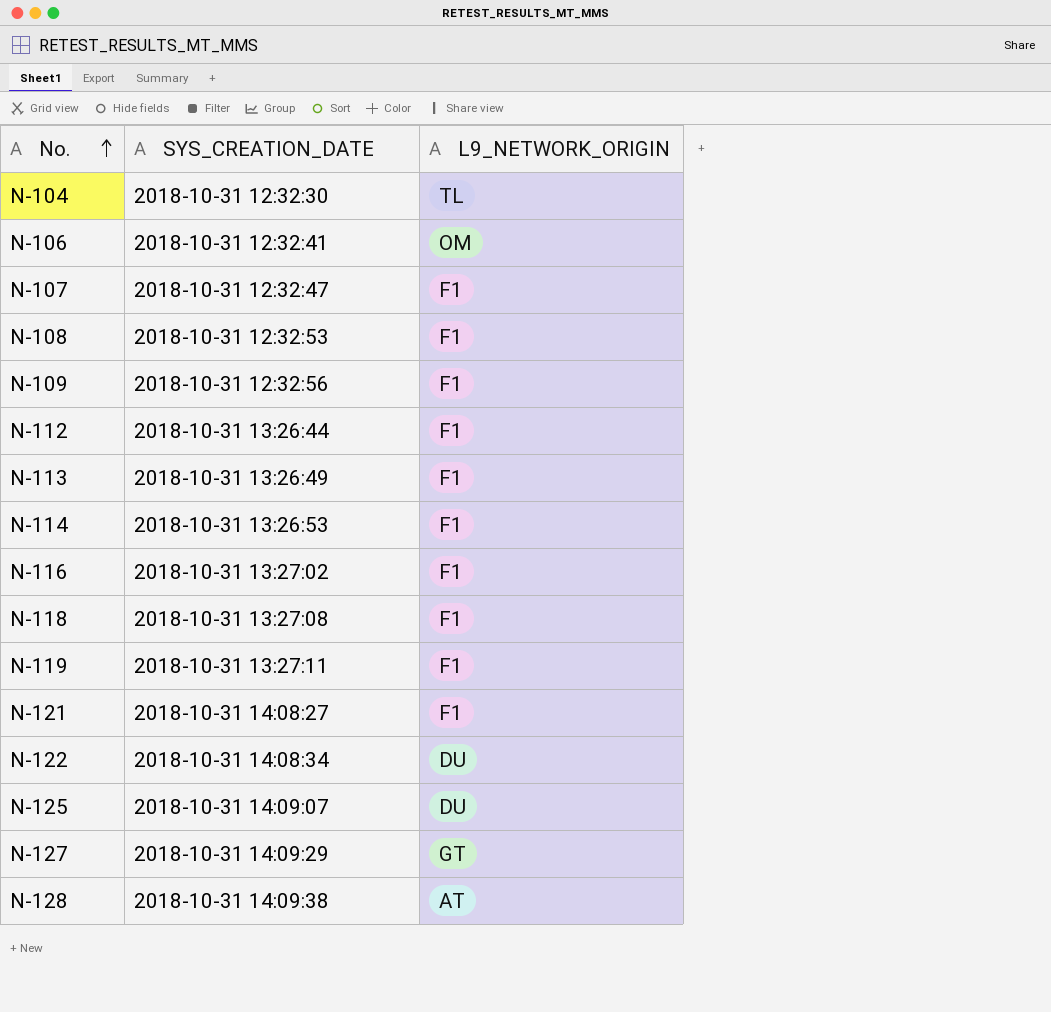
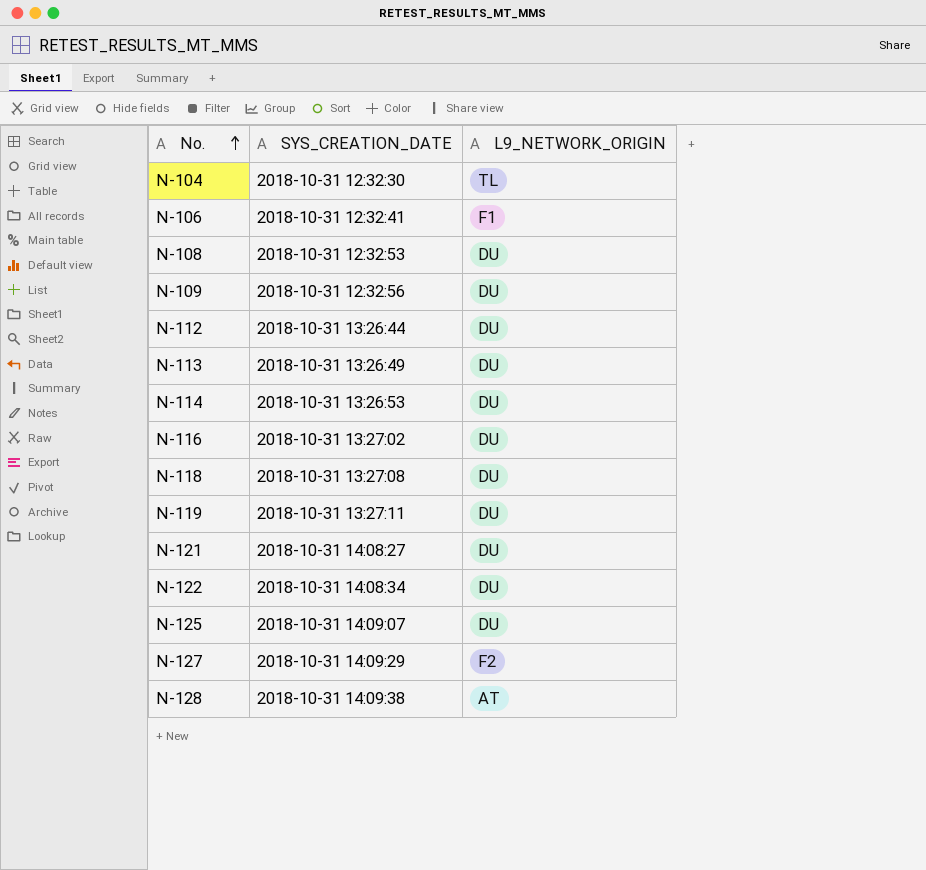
row N-107: 2018-10-31 12:32:47 | F1 -> none
N-106 | L9_NETWORK_ORIGIN: OM -> F1
N-108 | L9_NETWORK_ORIGIN: F1 -> DU
N-109 | L9_NETWORK_ORIGIN: F1 -> DU
N-112 | L9_NETWORK_ORIGIN: F1 -> DU
N-113 | L9_NETWORK_ORIGIN: F1 -> DU
N-114 | L9_NETWORK_ORIGIN: F1 -> DU
N-116 | L9_NETWORK_ORIGIN: F1 -> DU
N-118 | L9_NETWORK_ORIGIN: F1 -> DU
N-119 | L9_NETWORK_ORIGIN: F1 -> DU
N-121 | L9_NETWORK_ORIGIN: F1 -> DU
N-127 | L9_NETWORK_ORIGIN: GT -> F2

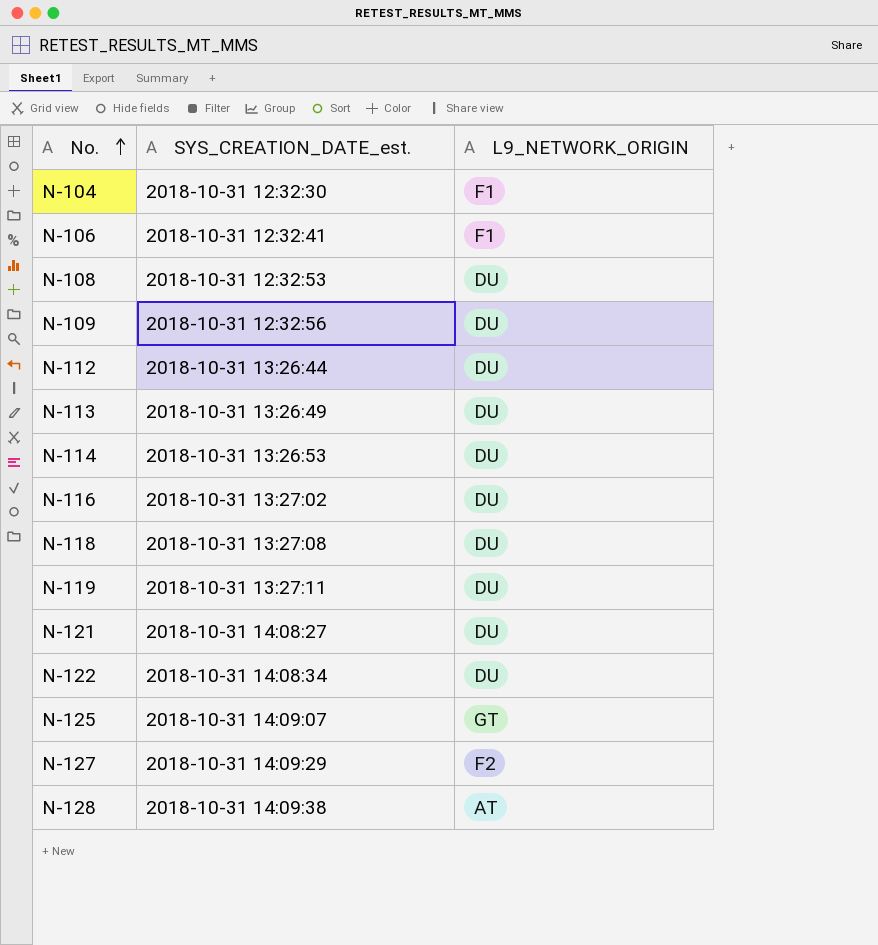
column name: SYS_CREATION_DATE -> SYS_CREATION_DATE_est.
N-104 | L9_NETWORK_ORIGIN: TL -> F1
N-125 | L9_NETWORK_ORIGIN: DU -> GT

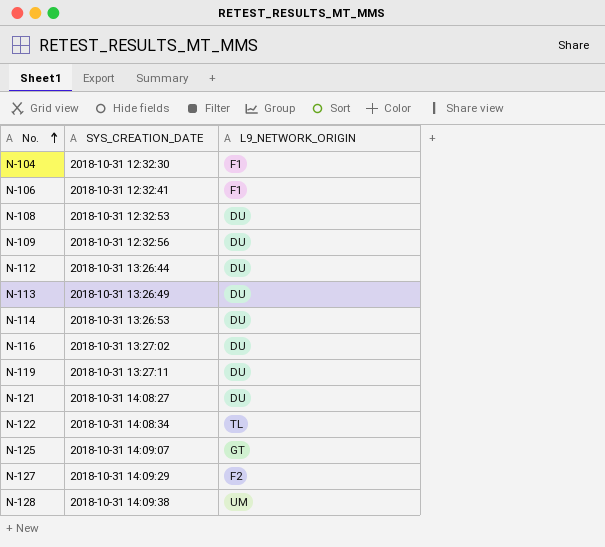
column name: SYS_CREATION_DATE_est. -> SYS_CREATION_DATE
row N-118: 2018-10-31 13:27:08 | DU -> none
N-122 | L9_NETWORK_ORIGIN: DU -> TL
N-128 | L9_NETWORK_ORIGIN: AT -> UM

